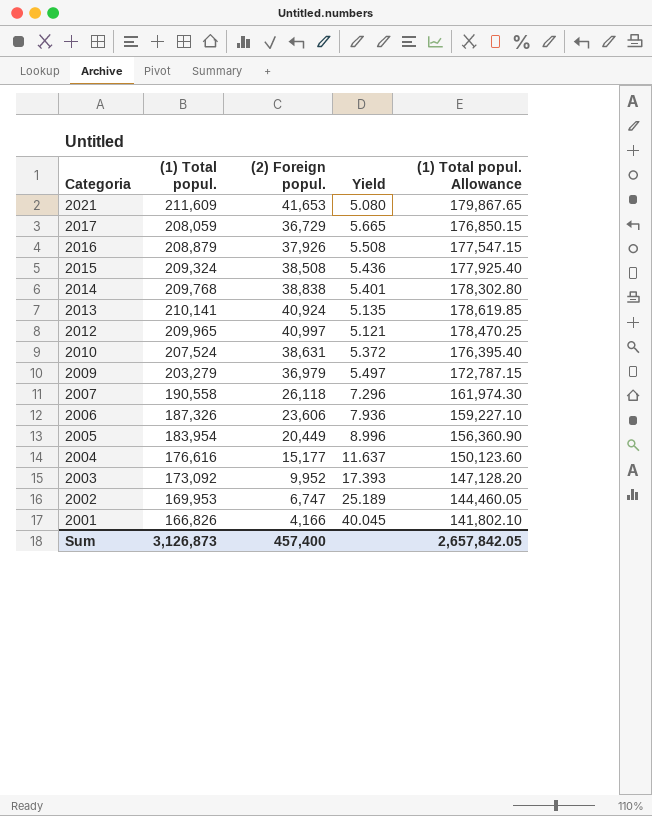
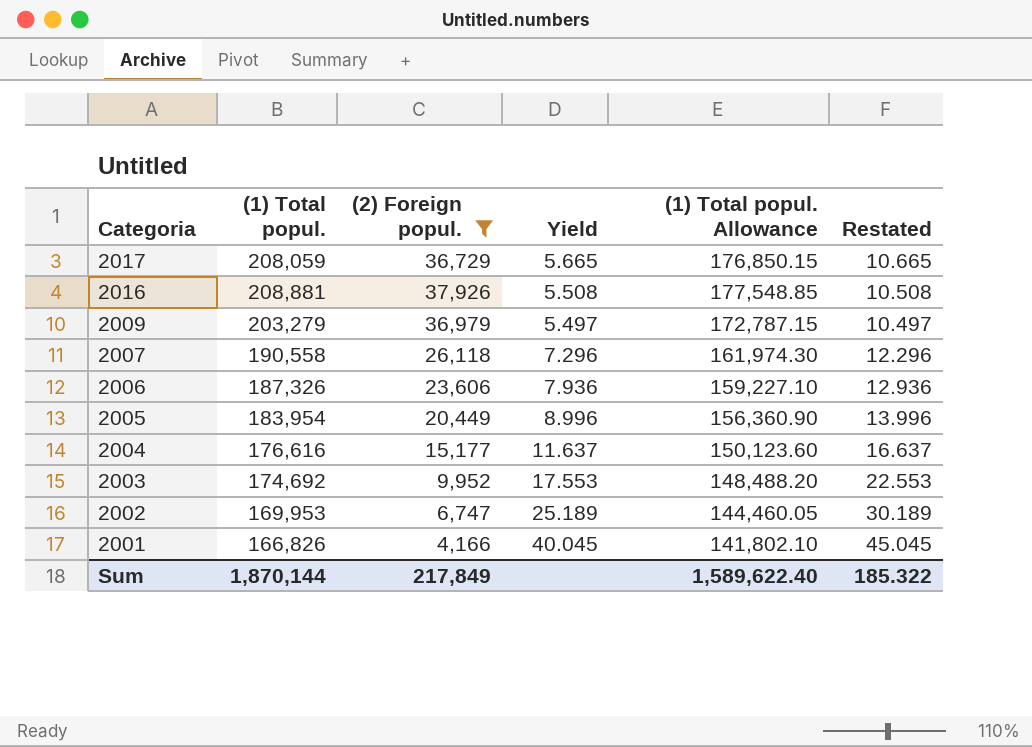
filter: none -> (2) Foreign popul. <= 37,926
column Restated | formula: none -> [Yield] + 5
2016 | (1) Total popul.: 208,879 -> 208,881
2016 | (1) Total popul. Allowance: 177,547.15 -> 177,548.85
2003 | (1) Total popul.: 173,092 -> 174,692
2003 | Yield: 17.393 -> 17.553
2003 | (1) Total popul. Allowance: 147,128.20 -> 148,488.20
Sum | (1) Total popul.: 3,126,873 -> 1,870,144
Sum | (2) Foreign popul.: 457,400 -> 217,849
Sum | (1) Total popul. Allowance: 2,657,842.05 -> 1,589,622.40

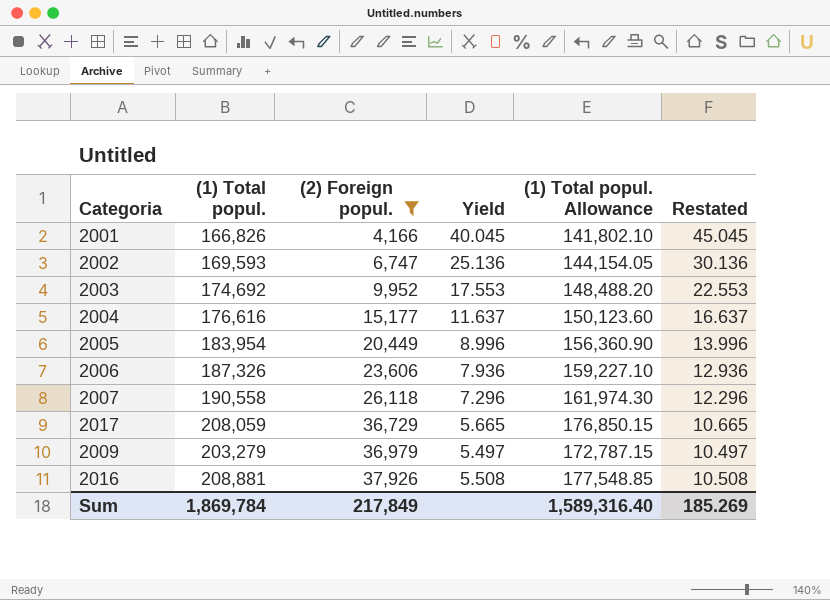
row order: Categoria descending -> (2) Foreign popul. ascending
2002 | (1) Total popul.: 169,953 -> 169,593
2002 | Yield: 25.189 -> 25.136
2002 | (1) Total popul. Allowance: 144,460.05 -> 144,154.05
2002 | Restated: 30.189 -> 30.136
Sum | (1) Total popul.: 1,870,144 -> 1,869,784
Sum | (1) Total popul. Allowance: 1,589,622.40 -> 1,589,316.40
Sum | Restated: 185.322 -> 185.269

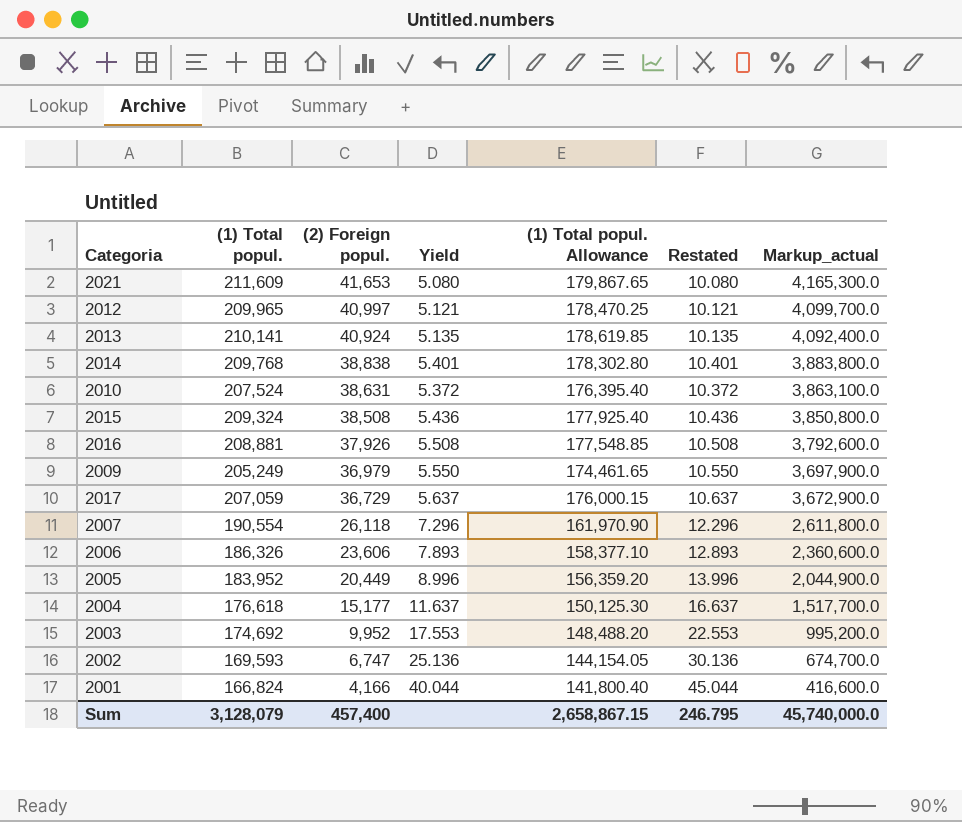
filter: (2) Foreign popul. <= 37,926 -> none
row order: (2) Foreign popul. ascending -> (2) Foreign popul. descending
column Markup_actual | formula: none -> [(2) Foreign popul.] * 100
2009 | (1) Total popul.: 203,279 -> 205,249
2009 | Yield: 5.497 -> 5.550
2009 | (1) Total popul. Allowance: 172,787.15 -> 174,461.65
2009 | Restated: 10.497 -> 10.550
2017 | (1) Total popul.: 208,059 -> 207,059
2017 | Yield: 5.665 -> 5.637
2017 | (1) Total popul. Allowance: 176,850.15 -> 176,000.15
2017 | Restated: 10.665 -> 10.637
2007 | (1) Total popul.: 190,558 -> 190,554
2007 | (1) Total popul. Allowance: 161,974.30 -> 161,970.90
2006 | (1) Total popul.: 187,326 -> 186,326
2006 | Yield: 7.936 -> 7.893
2006 | (1) Total popul. Allowance: 159,227.10 -> 158,377.10
2006 | Restated: 12.936 -> 12.893
2005 | (1) Total popul.: 183,954 -> 183,952
2005 | (1) Total popul. Allowance: 156,360.90 -> 156,359.20
2004 | (1) Total popul.: 176,616 -> 176,618
2004 | (1) Total popul. Allowance: 150,123.60 -> 150,125.30
2001 | (1) Total popul.: 166,826 -> 166,824
2001 | Yield: 40.045 -> 40.044
2001 | (1) Total popul. Allowance: 141,802.10 -> 141,800.40
2001 | Restated: 45.045 -> 45.044
Sum | (1) Total popul.: 1,869,784 -> 3,128,079
Sum | (2) Foreign popul.: 217,849 -> 457,400
Sum | (1) Total popul. Allowance: 1,589,316.40 -> 2,658,867.15
Sum | Restated: 185.269 -> 246.795

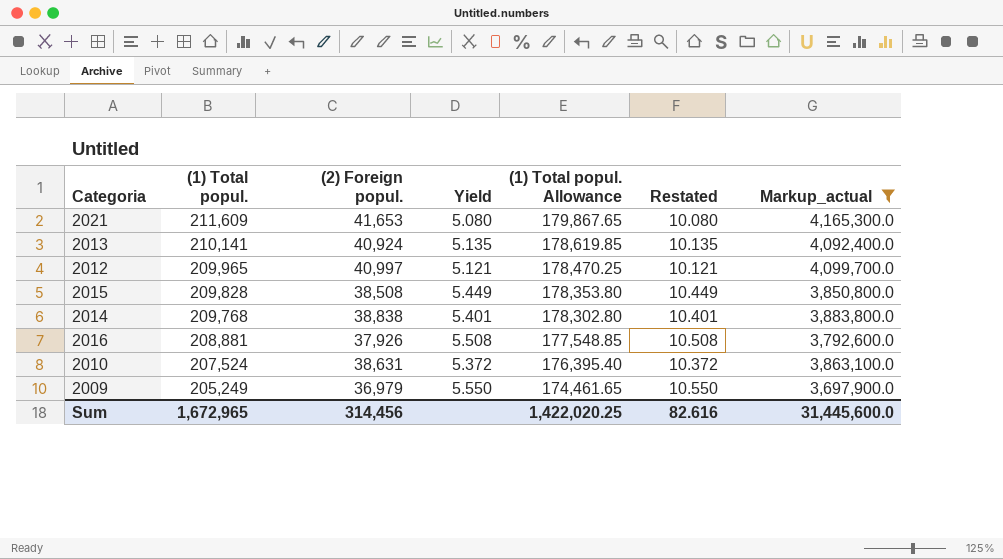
filter: none -> Markup_actual >= 3,697,900.0
row order: (2) Foreign popul. descending -> (1) Total popul. descending
2015 | (1) Total popul.: 209,324 -> 209,828
2015 | Yield: 5.436 -> 5.449
2015 | (1) Total popul. Allowance: 177,925.40 -> 178,353.80
2015 | Restated: 10.436 -> 10.449
Sum | (1) Total popul.: 3,128,079 -> 1,672,965
Sum | (2) Foreign popul.: 457,400 -> 314,456
Sum | (1) Total popul. Allowance: 2,658,867.15 -> 1,422,020.25
Sum | Restated: 246.795 -> 82.616
Sum | Markup_actual: 45,740,000.0 -> 31,445,600.0

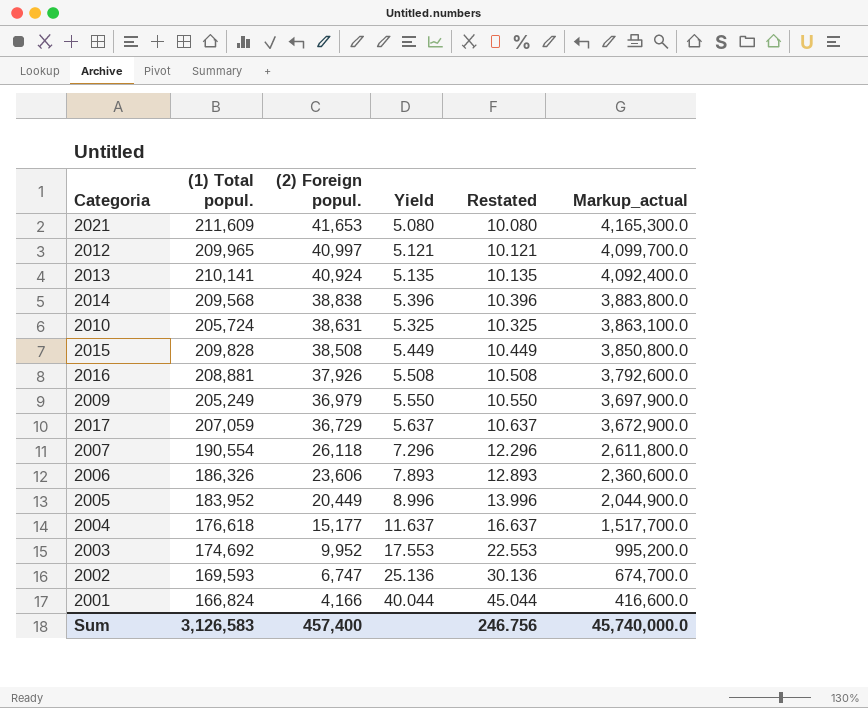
filter: Markup_actual >= 3,697,900.0 -> none
row order: (1) Total popul. descending -> (2) Foreign popul. descending
column (1) Total popul. Allowance | formula: [(1) Total popul.] * 0.85 -> none
2014 | (1) Total popul.: 209,768 -> 209,568
2014 | Yield: 5.401 -> 5.396
2014 | Restated: 10.401 -> 10.396
2010 | (1) Total popul.: 207,524 -> 205,724
2010 | Yield: 5.372 -> 5.325
2010 | Restated: 10.372 -> 10.325
Sum | (1) Total popul.: 1,672,965 -> 3,126,583
Sum | (2) Foreign popul.: 314,456 -> 457,400
Sum | Restated: 82.616 -> 246.756
Sum | Markup_actual: 31,445,600.0 -> 45,740,000.0

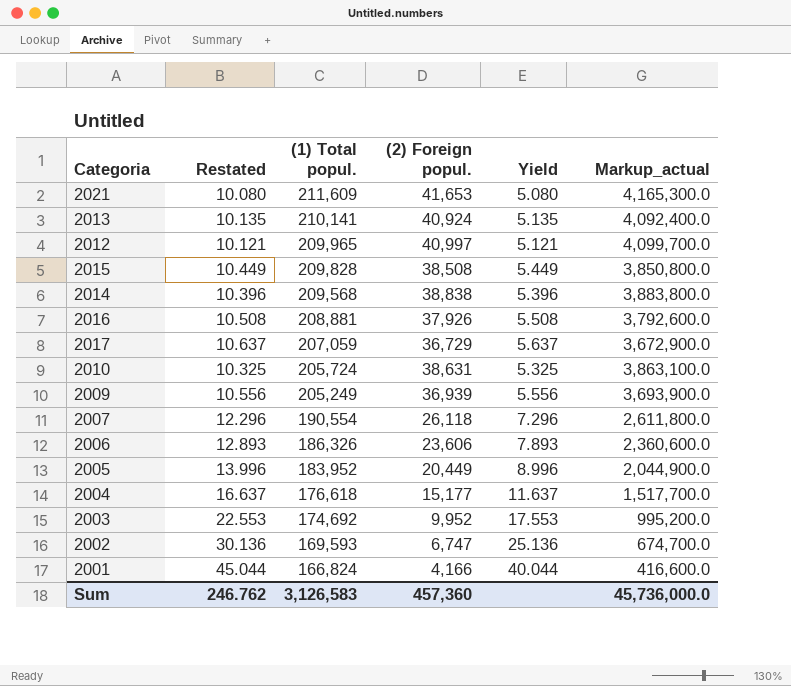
row order: (2) Foreign popul. descending -> (1) Total popul. descending
column Restated | position: 5 -> 2
2009 | Restated: 10.550 -> 10.556
2009 | (2) Foreign popul.: 36,979 -> 36,939
2009 | Yield: 5.550 -> 5.556
2009 | Markup_actual: 3,697,900.0 -> 3,693,900.0
Sum | Restated: 246.756 -> 246.762
Sum | (2) Foreign popul.: 457,400 -> 457,360
Sum | Markup_actual: 45,740,000.0 -> 45,736,000.0

